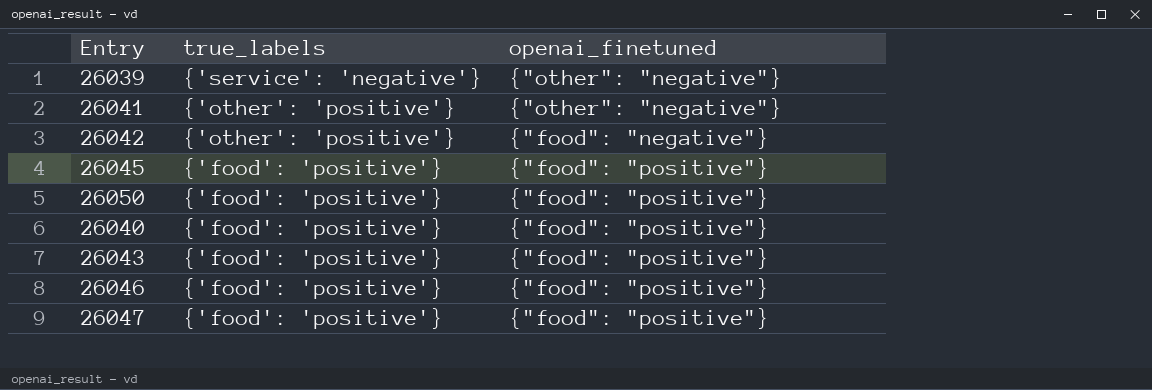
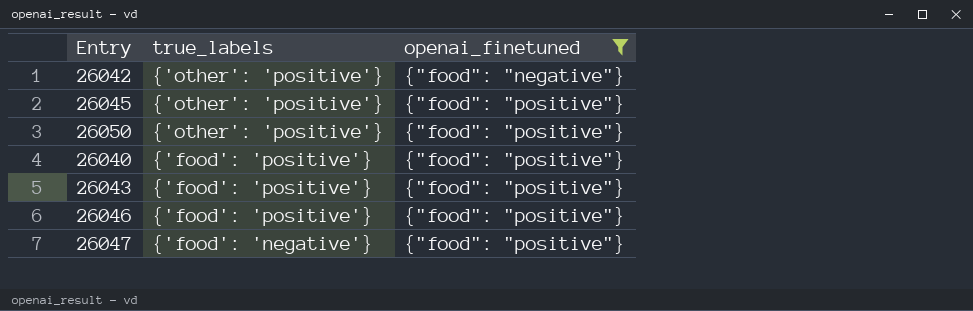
filter: none -> openai_finetuned != {"other": "negative"}
26045 | true_labels: {'food': 'positive'} -> {'other': 'positive'}
26050 | true_labels: {'food': 'positive'} -> {'other': 'positive'}
26047 | true_labels: {'food': 'positive'} -> {'food': 'negative'}

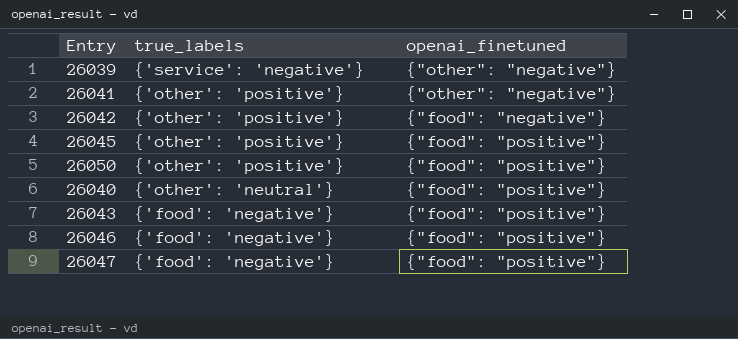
filter: openai_finetuned != {"other": "negative"} -> none
26040 | true_labels: {'food': 'positive'} -> {'other': 'neutral'}
26043 | true_labels: {'food': 'positive'} -> {'food': 'negative'}
26046 | true_labels: {'food': 'positive'} -> {'food': 'negative'}

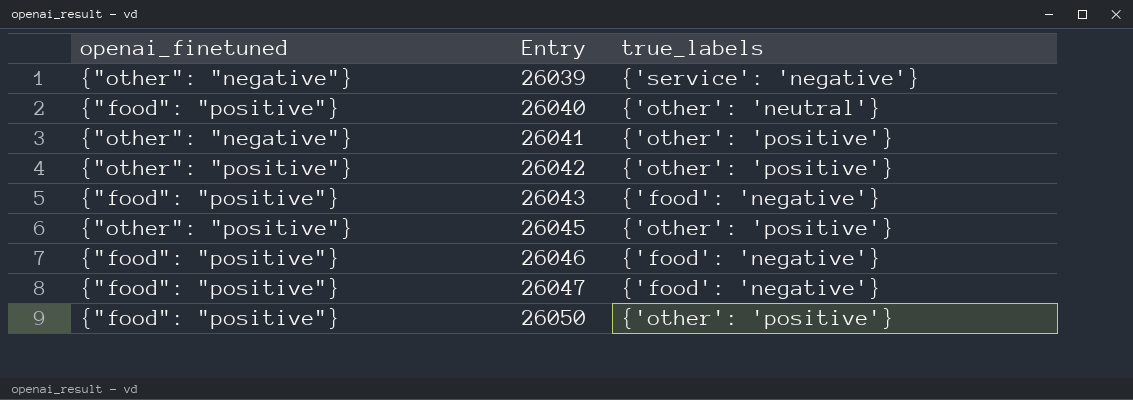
row order: true_labels descending -> Entry ascending
column openai_finetuned | position: 3 -> 1
26042 | openai_finetuned: {"food": "negative"} -> {"other": "positive"}
26045 | openai_finetuned: {"food": "positive"} -> {"other": "positive"}

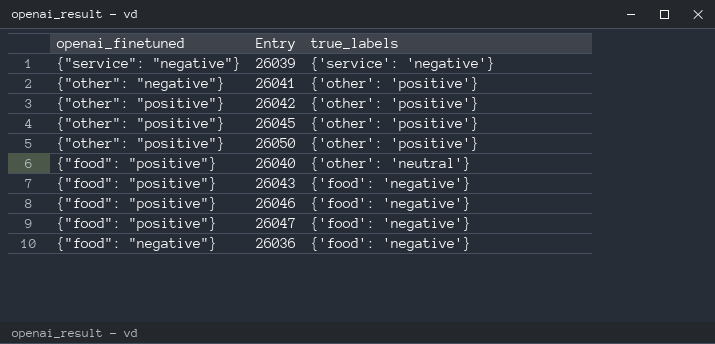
row order: Entry ascending -> true_labels descending
26039 | openai_finetuned: {"other": "negative"} -> {"service": "negative"}
26050 | openai_finetuned: {"food": "positive"} -> {"other": "positive"}
row 26036: none -> {"food": "negative"} | {'food': 'negative'}

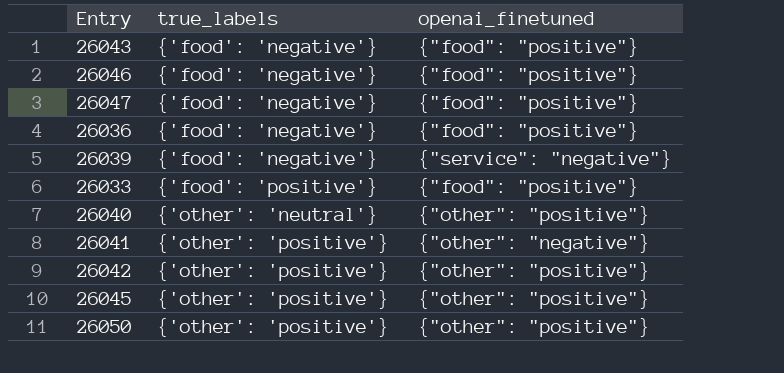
row order: true_labels descending -> true_labels ascending
column openai_finetuned | position: 1 -> 3
26036 | openai_finetuned: {"food": "negative"} -> {"food": "positive"}
26039 | true_labels: {'service': 'negative'} -> {'food': 'negative'}
row 26033: none -> {'food': 'positive'} | {"food": "positive"}
26040 | openai_finetuned: {"food": "positive"} -> {"other": "positive"}

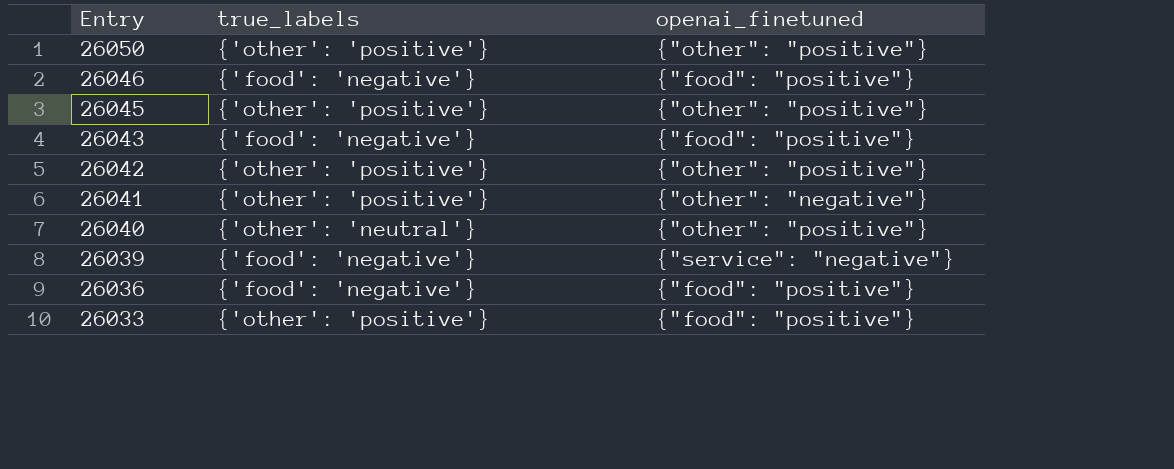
row order: true_labels ascending -> Entry descending
row 26047: {'food': 'negative'} | {"food": "positive"} -> none
26033 | true_labels: {'food': 'positive'} -> {'other': 'positive'}

